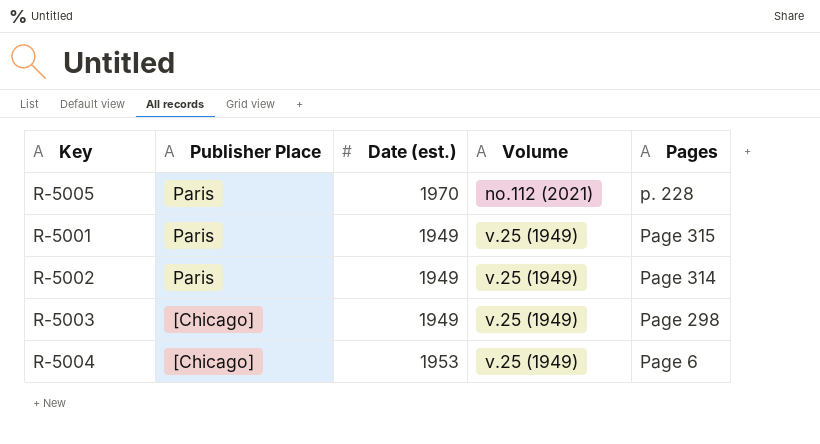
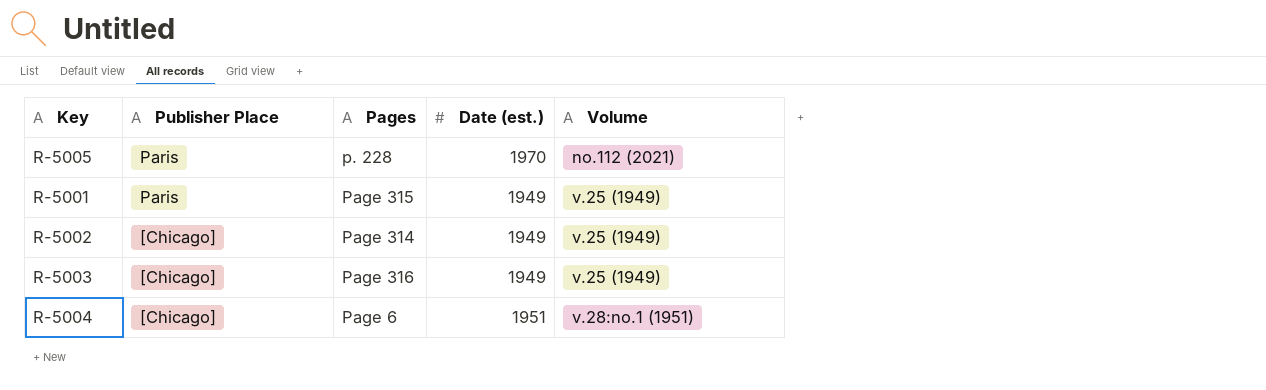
column Pages | position: 5 -> 3
R-5002 | Publisher Place: Paris -> [Chicago]
R-5003 | Pages: Page 298 -> Page 316
R-5004 | Date (est.): 1953 -> 1951
R-5004 | Volume: v.25 (1949) -> v.28:no.1 (1951)

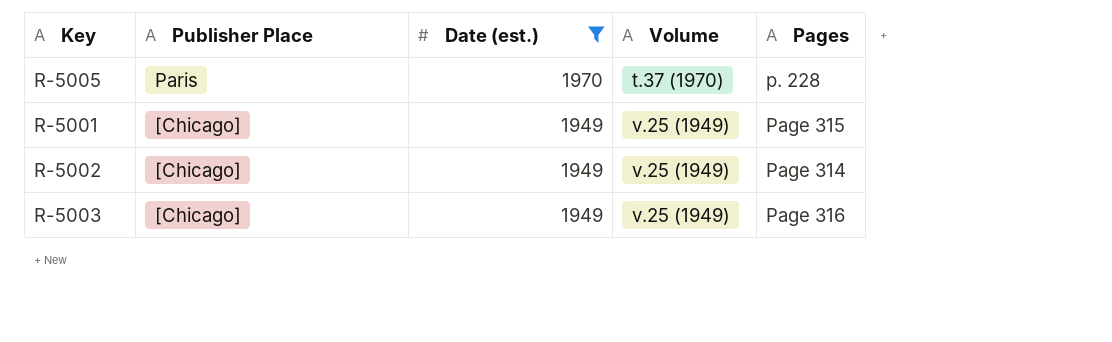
filter: none -> Date (est.) != 1951
column Pages | position: 3 -> 5
R-5005 | Volume: no.112 (2021) -> t.37 (1970)
R-5001 | Publisher Place: Paris -> [Chicago]

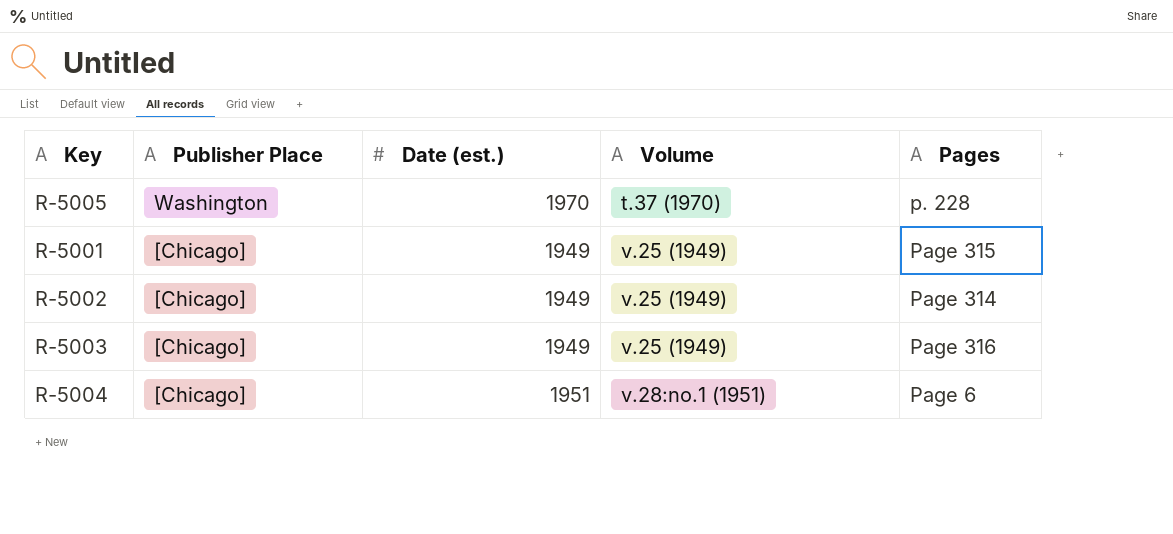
filter: Date (est.) != 1951 -> none
R-5005 | Publisher Place: Paris -> Washington

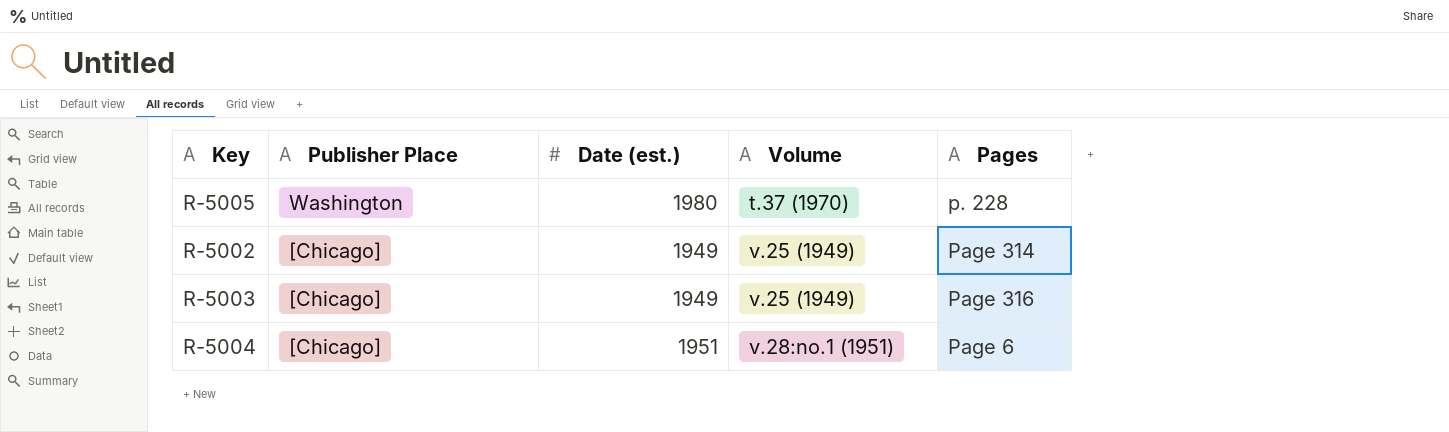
row R-5001: [Chicago] | 1949 | v.25 (1949) | Page 315 -> none
R-5005 | Date (est.): 1970 -> 1980

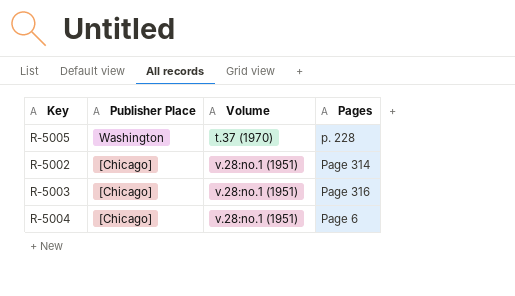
column Date (est.) | position: 3 -> none
R-5002 | Volume: v.25 (1949) -> v.28:no.1 (1951)
R-5003 | Volume: v.25 (1949) -> v.28:no.1 (1951)

